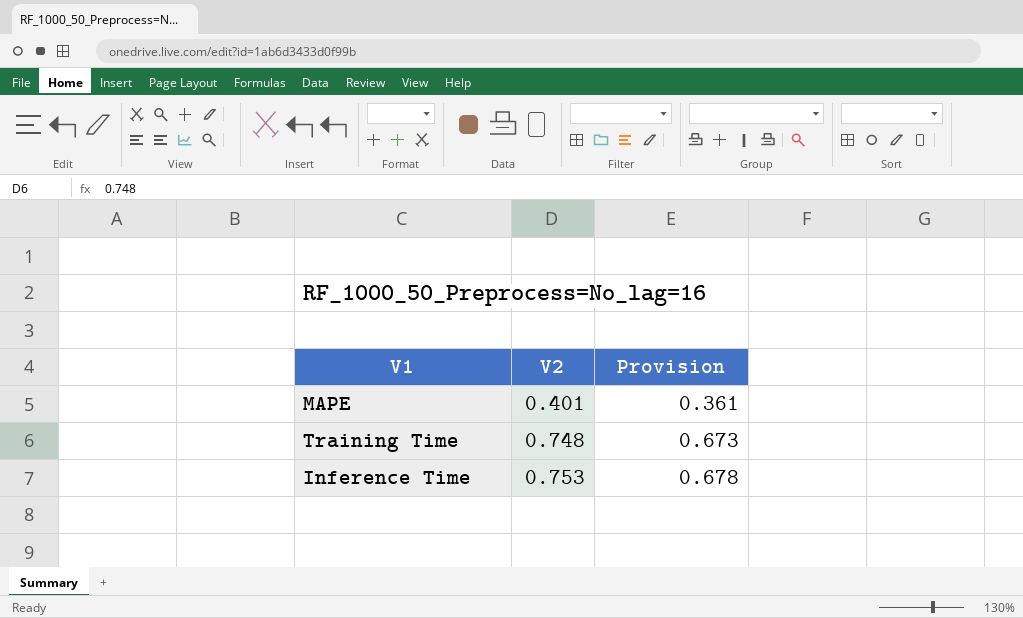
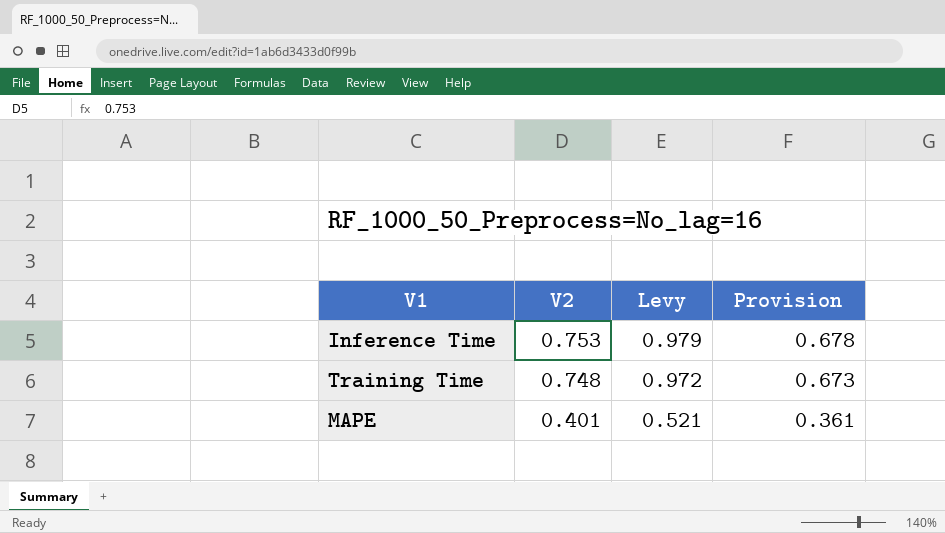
row order: V2 ascending -> V2 descending
column Levy | formula: none -> [V2] * 1.3

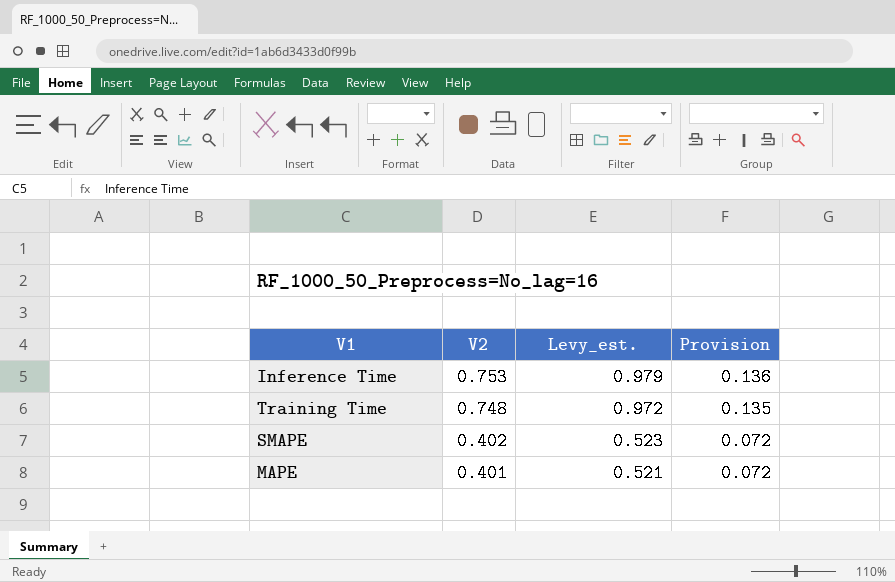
column name: Levy -> Levy_est.
column Provision | formula: [V2] * 0.9 -> [V2] * 0.18
row SMAPE: none -> 0.402 | 0.523 | 0.072

